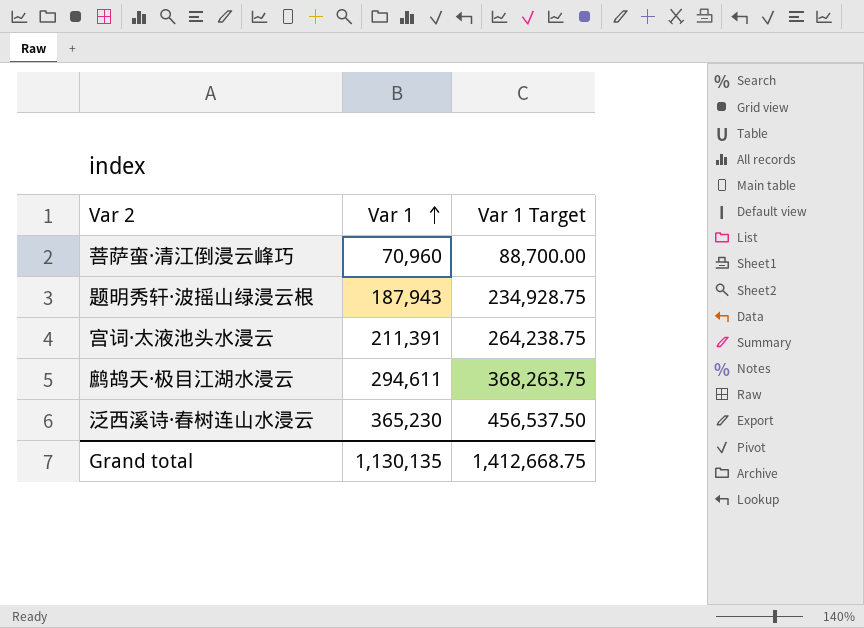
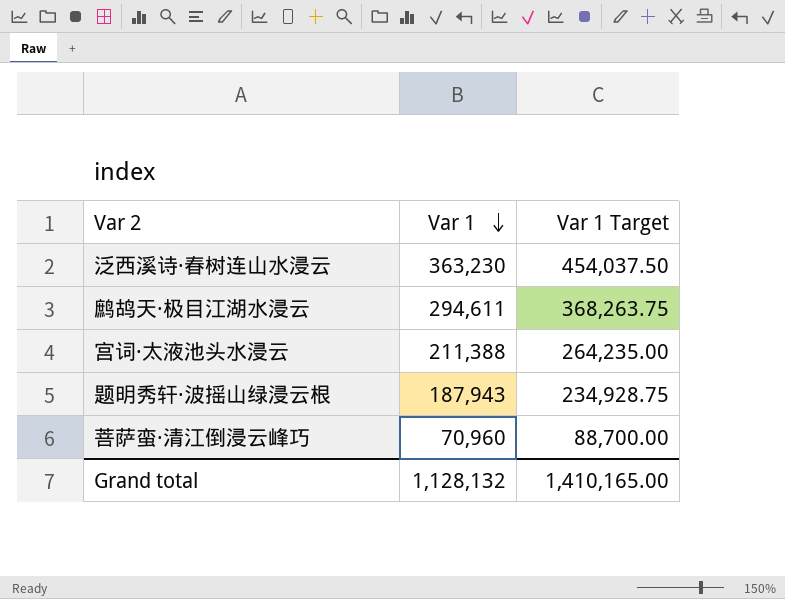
row order: Var 1 ascending -> Var 1 descending
泛西溪诗·春树连山水浸云 | Var 1: 365,230 -> 363,230
泛西溪诗·春树连山水浸云 | Var 1 Target: 456,537.50 -> 454,037.50
宫词·太液池头水浸云 | Var 1: 211,391 -> 211,388
宫词·太液池头水浸云 | Var 1 Target: 264,238.75 -> 264,235.00
Grand total | Var 1: 1,130,135 -> 1,128,132
Grand total | Var 1 Target: 1,412,668.75 -> 1,410,165.00

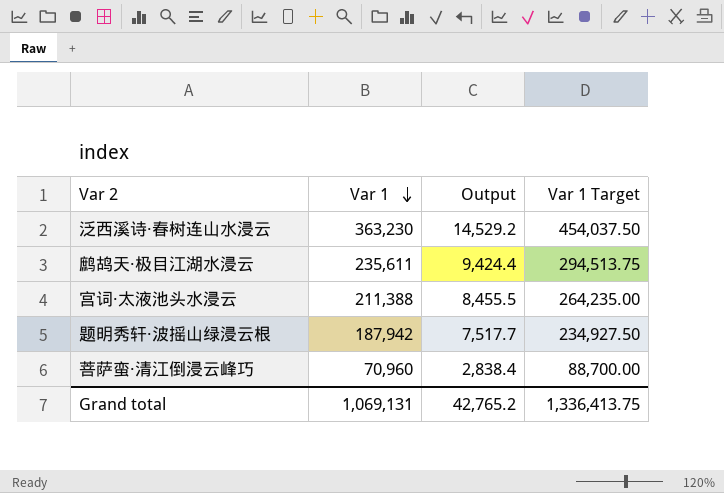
column Output | formula: none -> [Var 1] * 0.04
鹧鸪天·极目江湖水浸云 | Var 1: 294,611 -> 235,611
鹧鸪天·极目江湖水浸云 | Var 1 Target: 368,263.75 -> 294,513.75
题明秀轩·波摇山绿浸云根 | Var 1: 187,943 -> 187,942
题明秀轩·波摇山绿浸云根 | Var 1 Target: 234,928.75 -> 234,927.50
Grand total | Var 1: 1,128,132 -> 1,069,131
Grand total | Var 1 Target: 1,410,165.00 -> 1,336,413.75

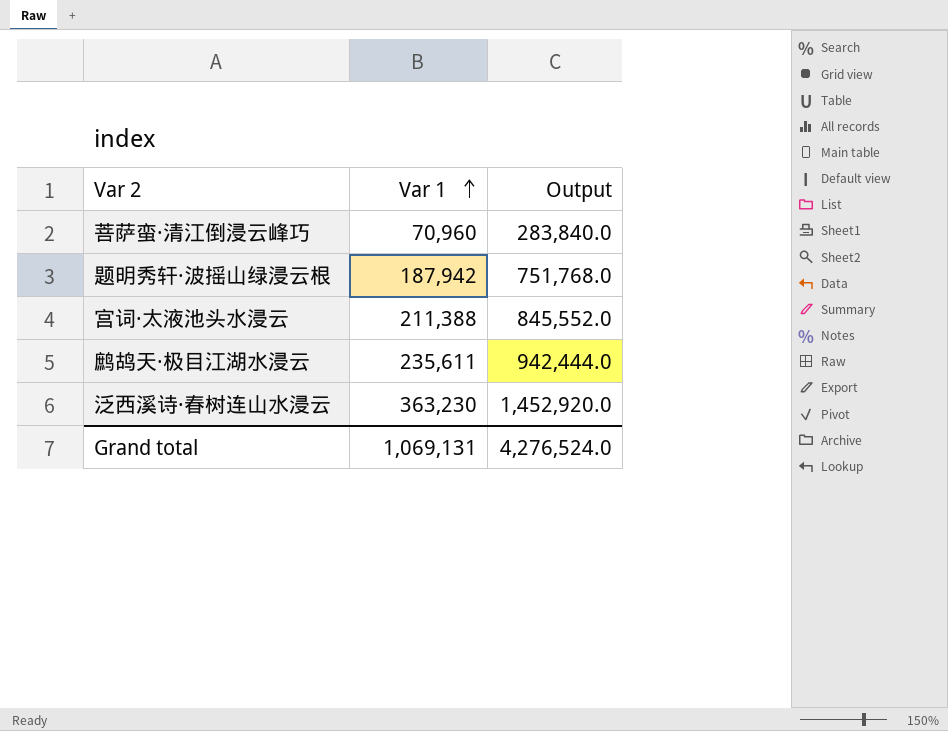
row order: Var 1 descending -> Var 1 ascending
column Var 1 Target | formula: [Var 1] * 1.25 -> none
column Output | formula: [Var 1] * 0.04 -> [Var 1] * 4
Grand total | Output: 42,765.2 -> 4,276,524.0

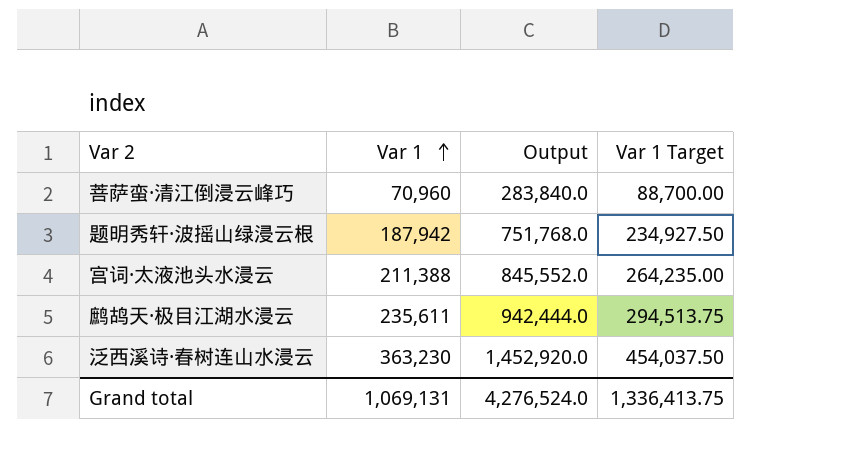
column Var 1 Target | formula: none -> [Var 1] * 1.25

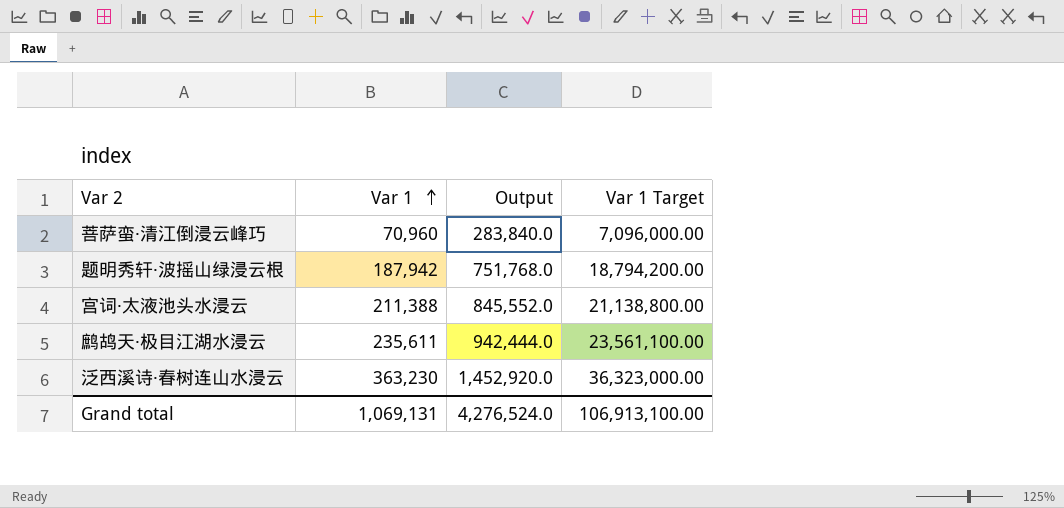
column Var 1 Target | formula: [Var 1] * 1.25 -> [Var 1] * 100
Grand total | Var 1 Target: 1,336,413.75 -> 106,913,100.00

